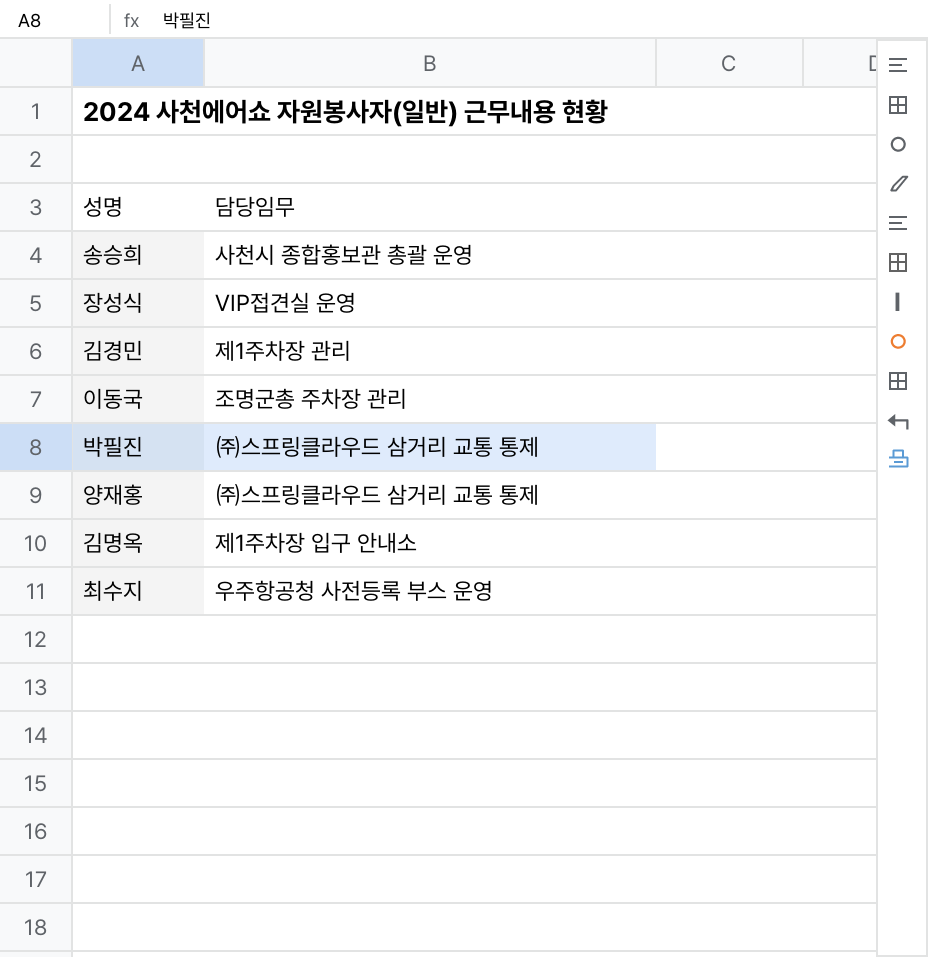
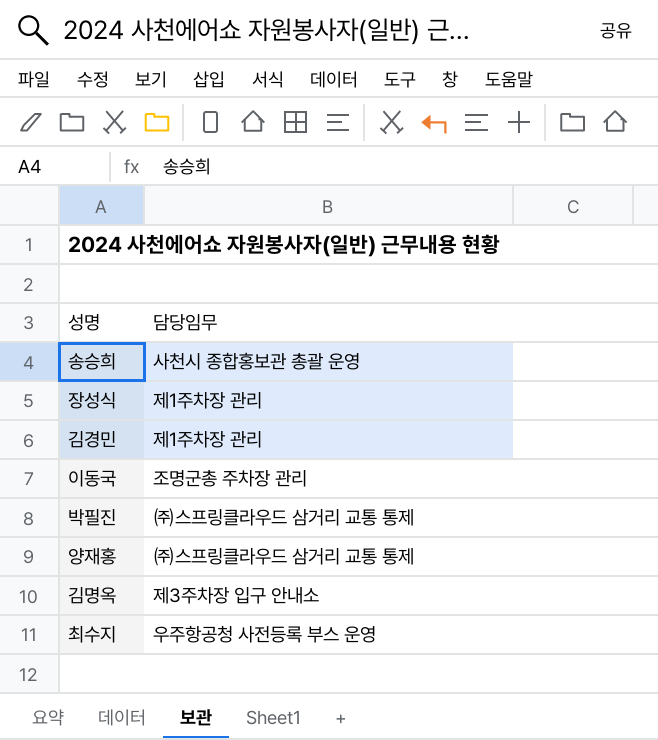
장성식 | 담당임무: VIP접견실 운영 -> 제1주차장 관리
김명옥 | 담당임무: 제1주차장 입구 안내소 -> 제3주차장 입구 안내소

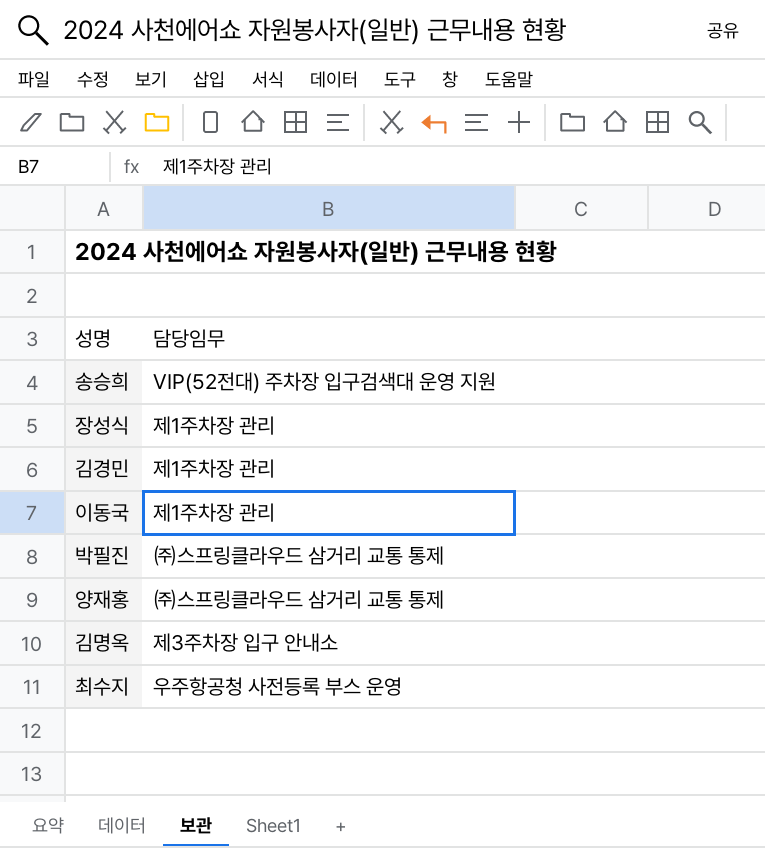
송승희 | 담당임무: 사천시 종합홍보관 총괄 운영 -> VIP(52전대) 주차장 입구검색대 운영 지원
이동국 | 담당임무: 조명군총 주차장 관리 -> 제1주차장 관리

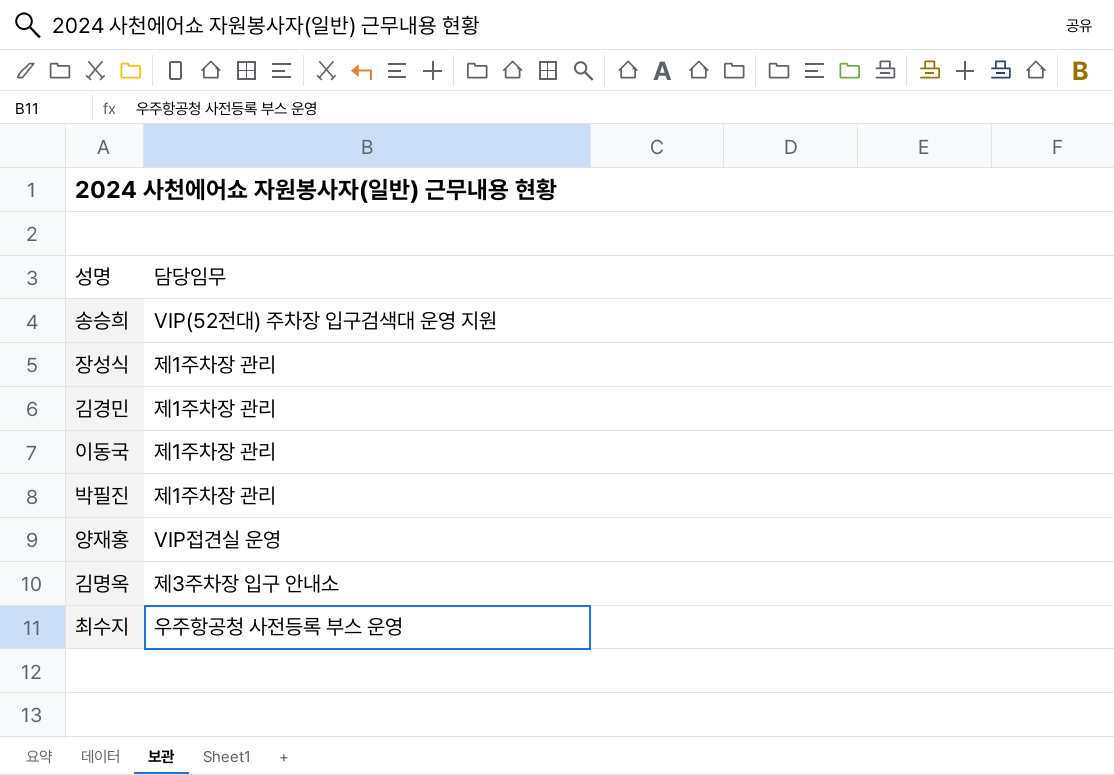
박필진 | 담당임무: ㈜스프링클라우드 삼거리 교통 통제 -> 제1주차장 관리
양재홍 | 담당임무: ㈜스프링클라우드 삼거리 교통 통제 -> VIP접견실 운영

